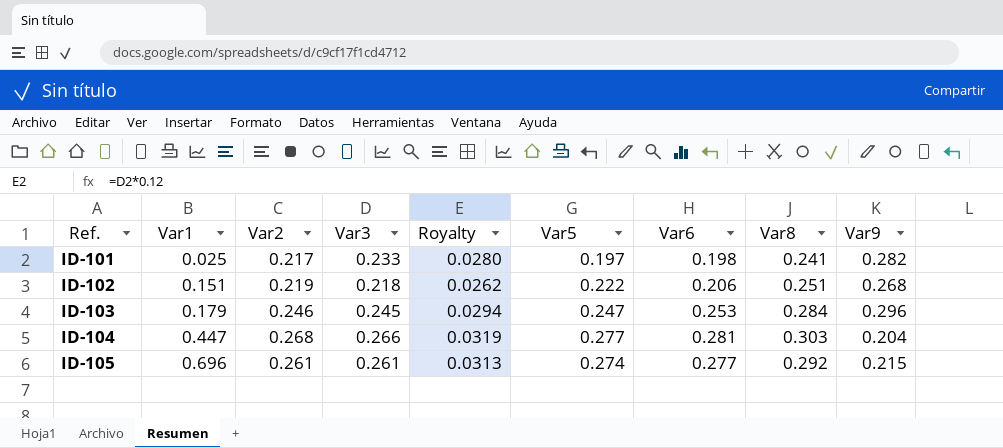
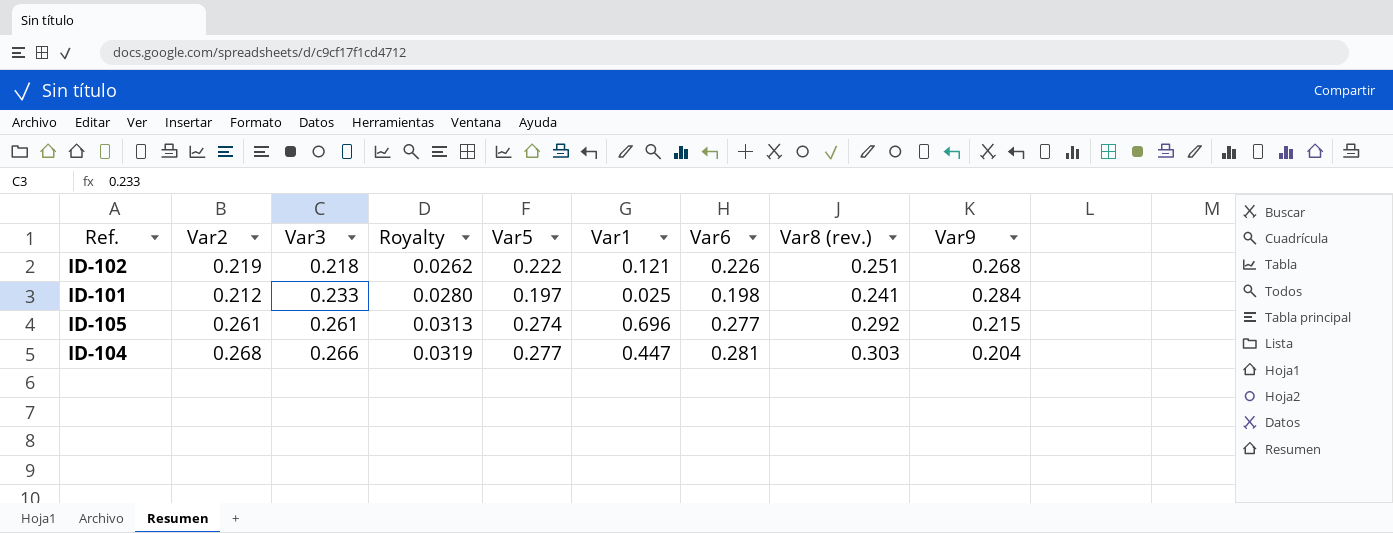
row order: Ref. ascending -> Var3 ascending
column Var1 | position: 2 -> 6
column name: Var8 -> Var8 (rev.)
row ID-103: 0.179 | 0.246 | 0.245 | 0.0294 | 0.247 | 0.253 | 0.284 | 0.296 -> none
ID-102 | Var1: 0.151 -> 0.121
ID-102 | Var6: 0.206 -> 0.226
ID-101 | Var2: 0.217 -> 0.212
ID-101 | Var9: 0.282 -> 0.284

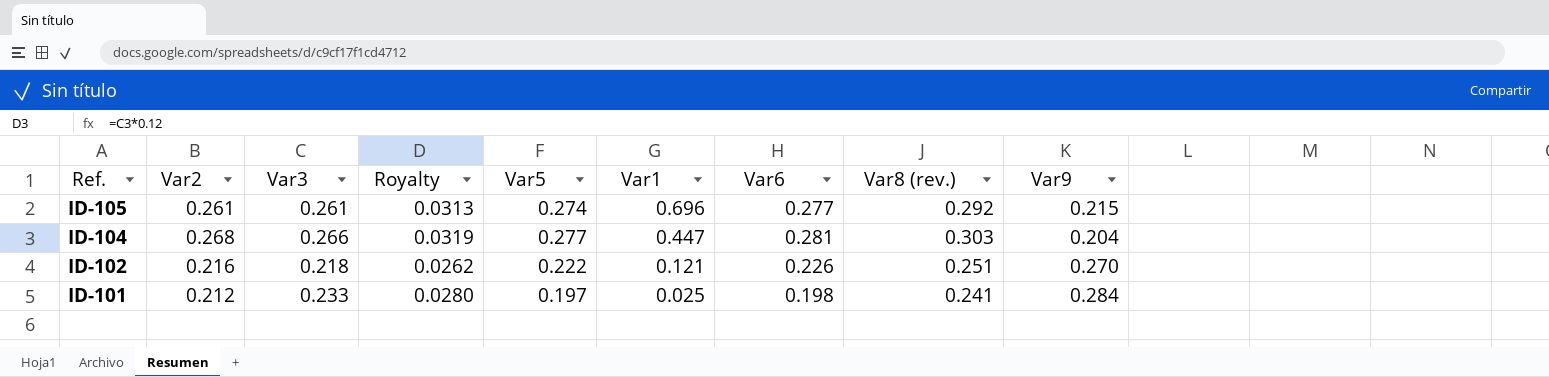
row order: Var3 ascending -> Ref. descending
ID-102 | Var2: 0.219 -> 0.216
ID-102 | Var9: 0.268 -> 0.270

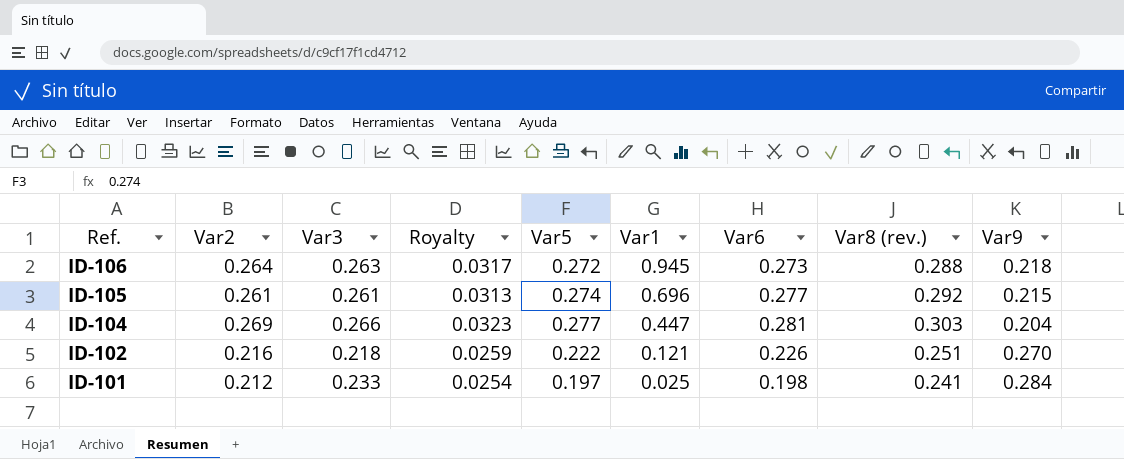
column Royalty | formula: [Var3] * 0.12 -> [Var2] * 0.12
row ID-106: none -> 0.264 | 0.263 | 0.0317 | 0.272 | 0.945 | 0.273 | 0.288 | 0.218
ID-104 | Var2: 0.268 -> 0.269

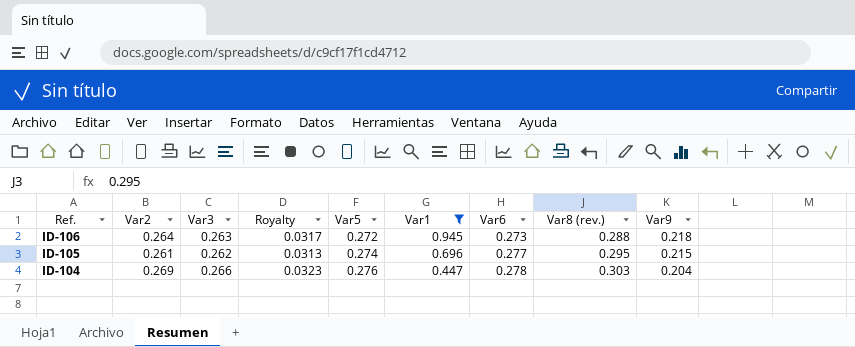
filter: none -> Var1 >= 0.447
ID-105 | Var3: 0.261 -> 0.262
ID-105 | Var8 (rev.): 0.292 -> 0.295
ID-104 | Var5: 0.277 -> 0.276
ID-104 | Var6: 0.281 -> 0.278

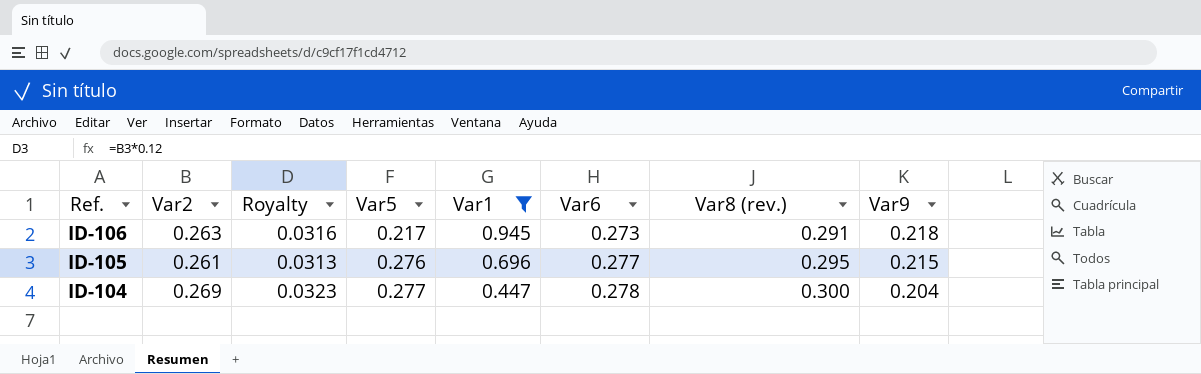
column Var3 | position: 3 -> none
ID-106 | Var2: 0.264 -> 0.263
ID-106 | Royalty: 0.0317 -> 0.0316
ID-106 | Var5: 0.272 -> 0.217
ID-106 | Var8 (rev.): 0.288 -> 0.291
ID-105 | Var5: 0.274 -> 0.276
ID-104 | Var5: 0.276 -> 0.277
ID-104 | Var8 (rev.): 0.303 -> 0.300

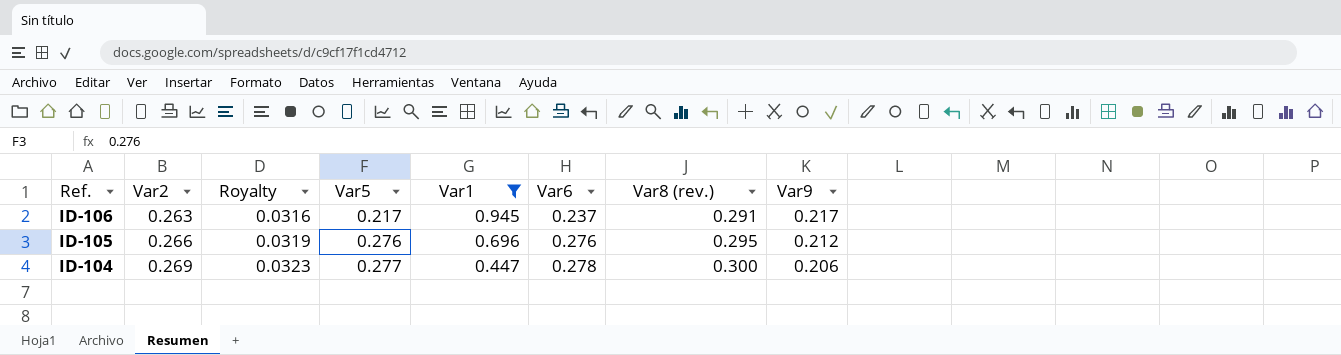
ID-106 | Var6: 0.273 -> 0.237
ID-106 | Var9: 0.218 -> 0.217
ID-105 | Var2: 0.261 -> 0.266
ID-105 | Royalty: 0.0313 -> 0.0319
ID-105 | Var6: 0.277 -> 0.276
ID-105 | Var9: 0.215 -> 0.212
ID-104 | Var9: 0.204 -> 0.206

